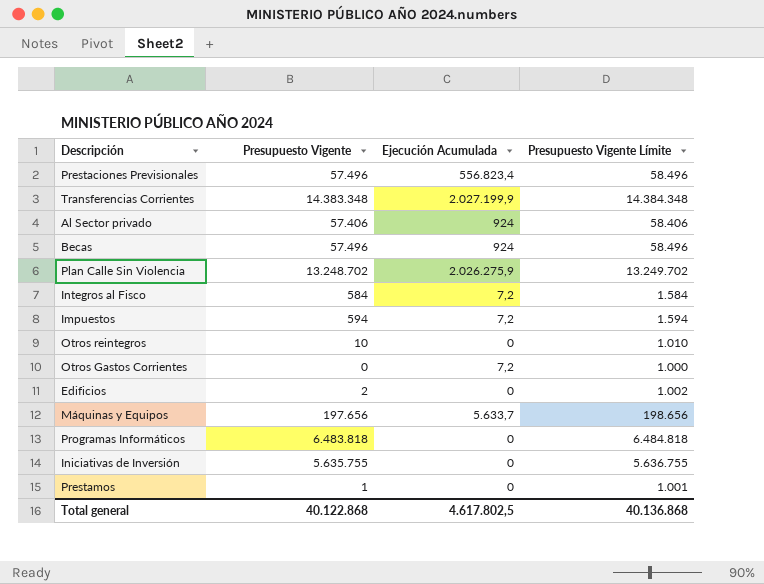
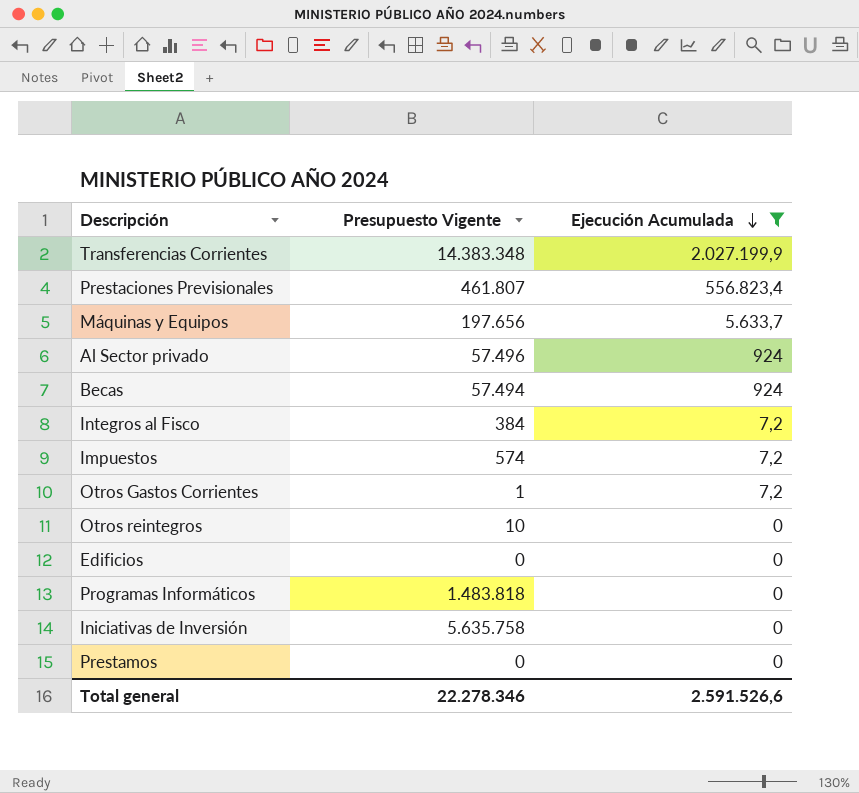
filter: none -> Ejecución Acumulada != 2.026.275,9
row order: none -> Ejecución Acumulada descending
column Presupuesto Vigente Límite | formula: [Presupuesto Vigente] + 1000 -> none
Prestaciones Previsionales | Presupuesto Vigente: 57.496 -> 461.807
Al Sector privado | Presupuesto Vigente: 57.406 -> 57.496
Becas | Presupuesto Vigente: 57.496 -> 57.494
Integros al Fisco | Presupuesto Vigente: 584 -> 384
Impuestos | Presupuesto Vigente: 594 -> 574
Otros Gastos Corrientes | Presupuesto Vigente: 0 -> 1
Edificios | Presupuesto Vigente: 2 -> 0
Programas Informáticos | Presupuesto Vigente: 6.483.818 -> 1.483.818
Iniciativas de Inversión | Presupuesto Vigente: 5.635.755 -> 5.635.758
Prestamos | Presupuesto Vigente: 1 -> 0
Total general | Presupuesto Vigente: 40.122.868 -> 22.278.346
Total general | Ejecución Acumulada: 4.617.802,5 -> 2.591.526,6

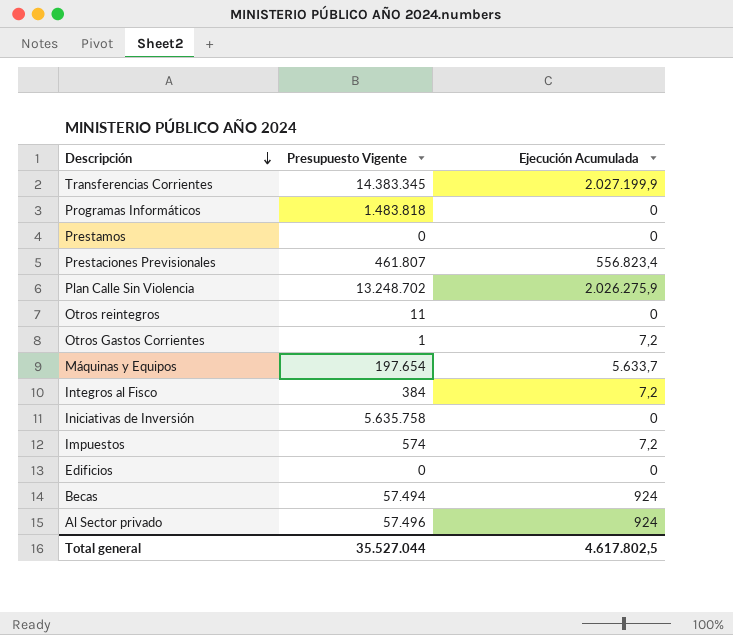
filter: Ejecución Acumulada != 2.026.275,9 -> none
row order: Ejecución Acumulada descending -> Descripción descending
Transferencias Corrientes | Presupuesto Vigente: 14.383.348 -> 14.383.345
Otros reintegros | Presupuesto Vigente: 10 -> 11
Máquinas y Equipos | Presupuesto Vigente: 197.656 -> 197.654
Total general | Presupuesto Vigente: 22.278.346 -> 35.527.044
Total general | Ejecución Acumulada: 2.591.526,6 -> 4.617.802,5

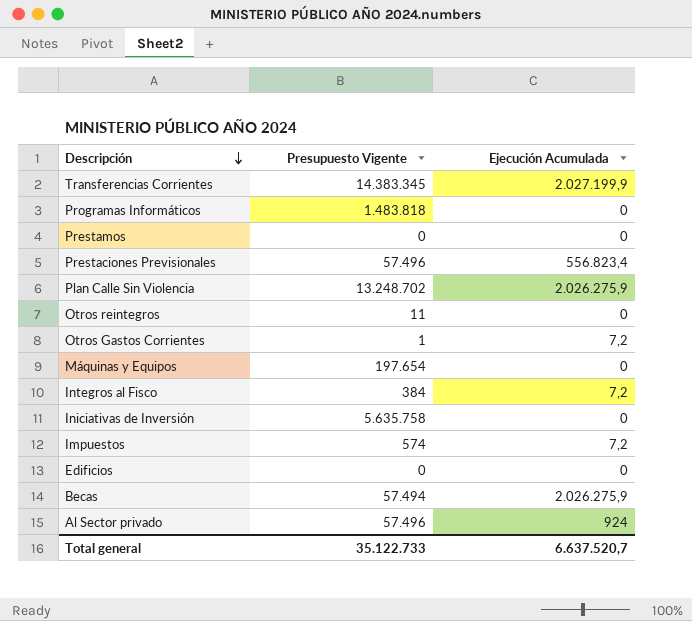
Prestaciones Previsionales | Presupuesto Vigente: 461.807 -> 57.496
Máquinas y Equipos | Ejecución Acumulada: 5.633,7 -> 0
Becas | Ejecución Acumulada: 924 -> 2.026.275,9
Total general | Presupuesto Vigente: 35.527.044 -> 35.122.733
Total general | Ejecución Acumulada: 4.617.802,5 -> 6.637.520,7

